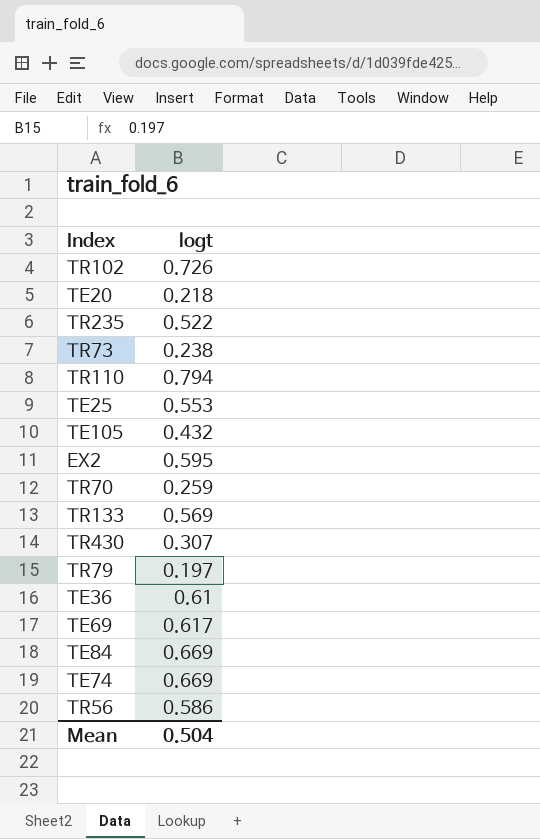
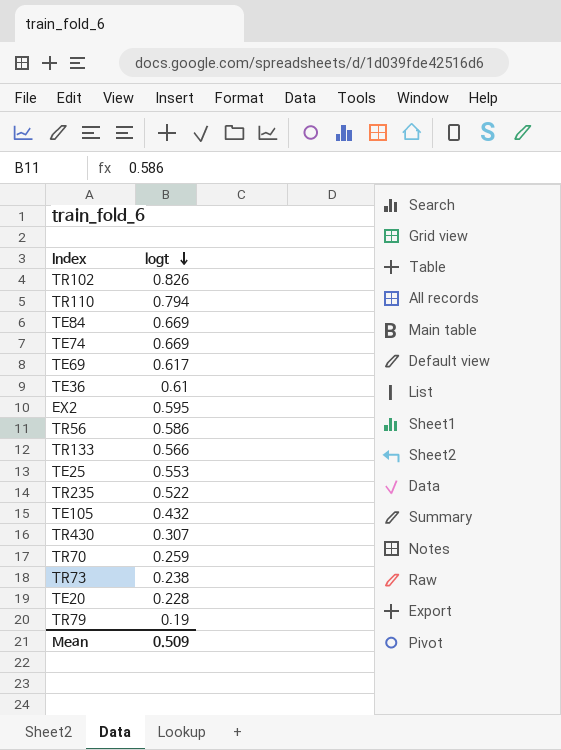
row order: none -> logt descending
TR102 | logt: 0.726 -> 0.826
TR133 | logt: 0.569 -> 0.566
TE20 | logt: 0.218 -> 0.228
TR79 | logt: 0.197 -> 0.19
Mean | logt: 0.504 -> 0.509

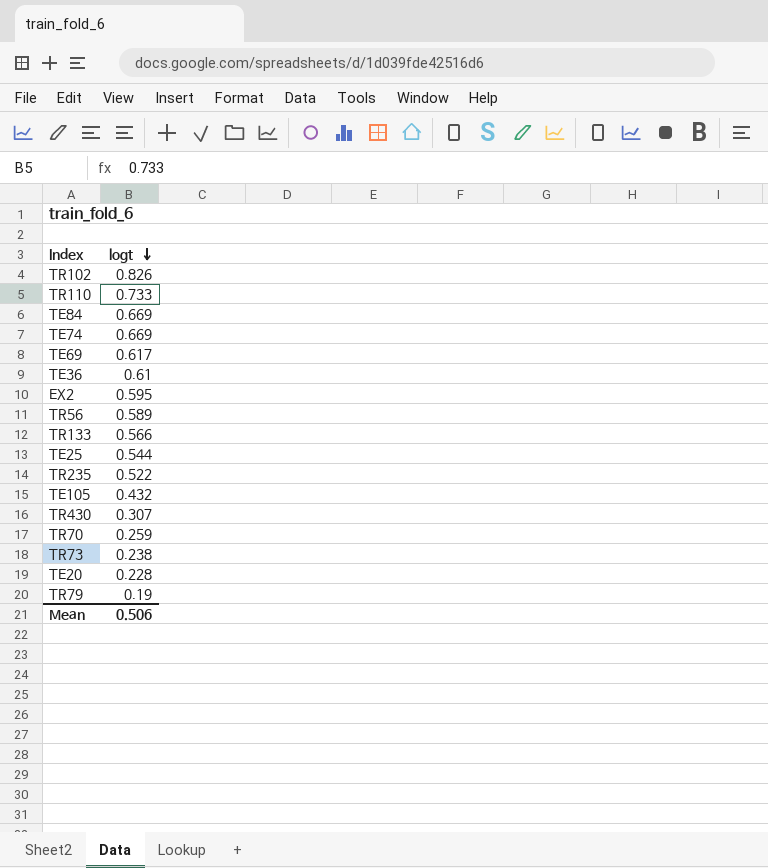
TR110 | logt: 0.794 -> 0.733
TR56 | logt: 0.586 -> 0.589
TE25 | logt: 0.553 -> 0.544
Mean | logt: 0.509 -> 0.506

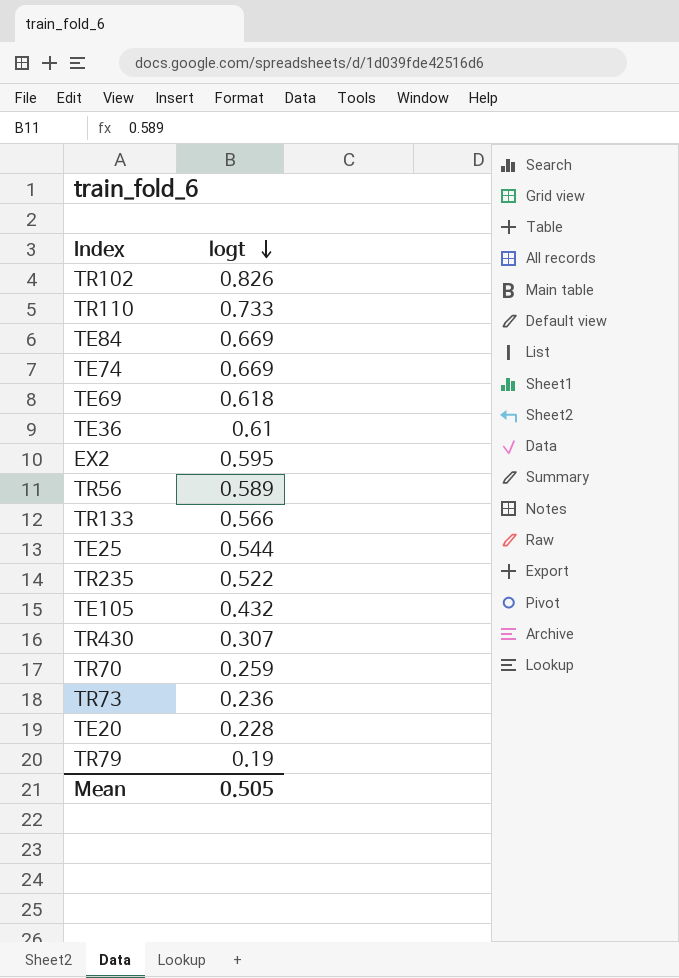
TE69 | logt: 0.617 -> 0.618
TR73 | logt: 0.238 -> 0.236
Mean | logt: 0.506 -> 0.505

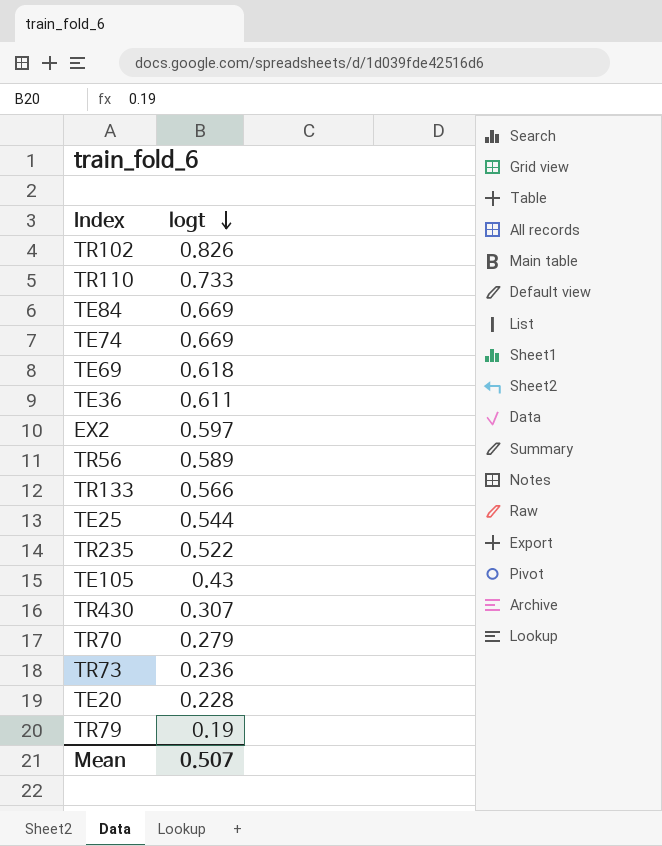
TE36 | logt: 0.61 -> 0.611
EX2 | logt: 0.595 -> 0.597
TE105 | logt: 0.432 -> 0.43
TR70 | logt: 0.259 -> 0.279
Mean | logt: 0.505 -> 0.507

